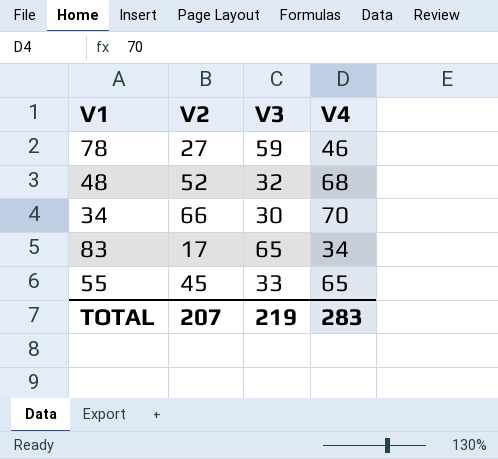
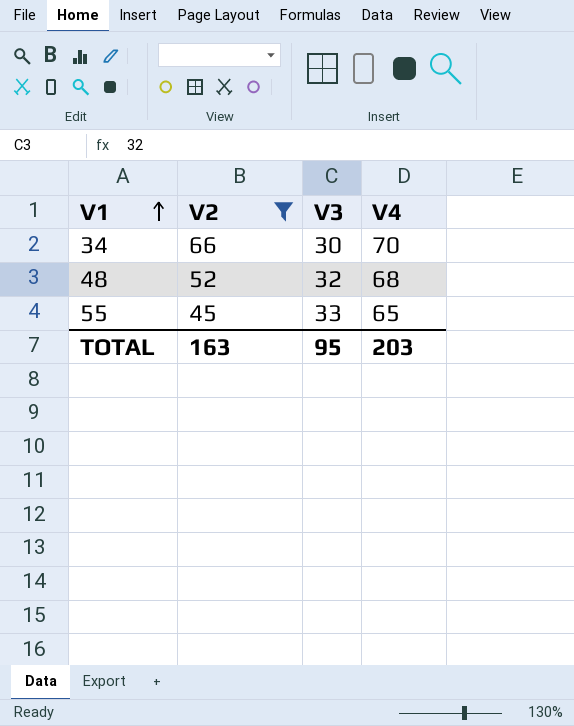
filter: none -> V2 >= 45
row order: none -> V1 ascending
TOTAL | V2: 207 -> 163
TOTAL | V3: 219 -> 95
TOTAL | V4: 283 -> 203

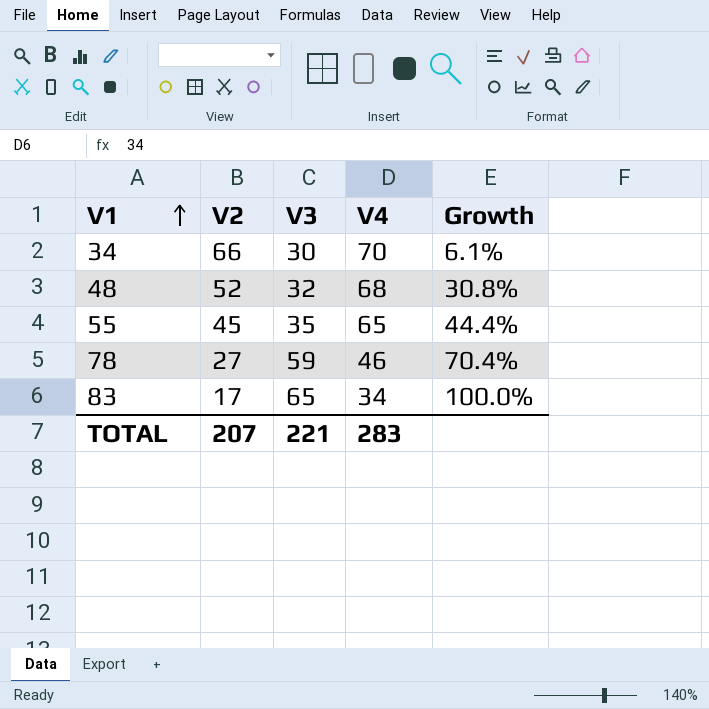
filter: V2 >= 45 -> none
column Growth | formula: none -> ([V4] - [V2]) / [V2]
55 | V3: 33 -> 35
TOTAL | V2: 163 -> 207
TOTAL | V3: 95 -> 221
TOTAL | V4: 203 -> 283

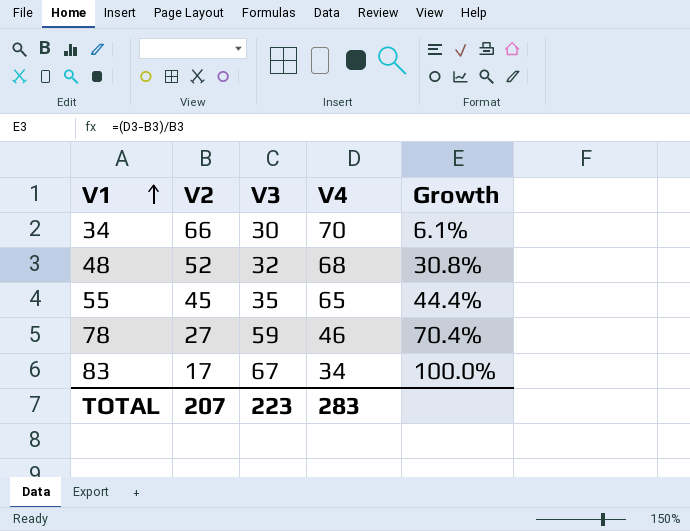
83 | V3: 65 -> 67
TOTAL | V3: 221 -> 223

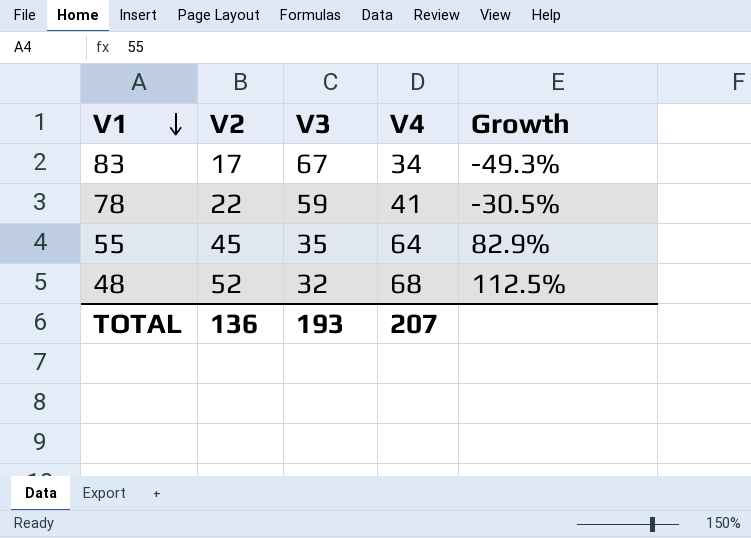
row order: V1 ascending -> V1 descending
column Growth | formula: ([V4] - [V2]) / [V2] -> ([V4] - [V3]) / [V3]
row 34: 66 | 30 | 70 | 6.1% -> none
78 | V2: 27 -> 22
78 | V4: 46 -> 41
55 | V4: 65 -> 64
TOTAL | V2: 207 -> 136
TOTAL | V3: 223 -> 193
TOTAL | V4: 283 -> 207

